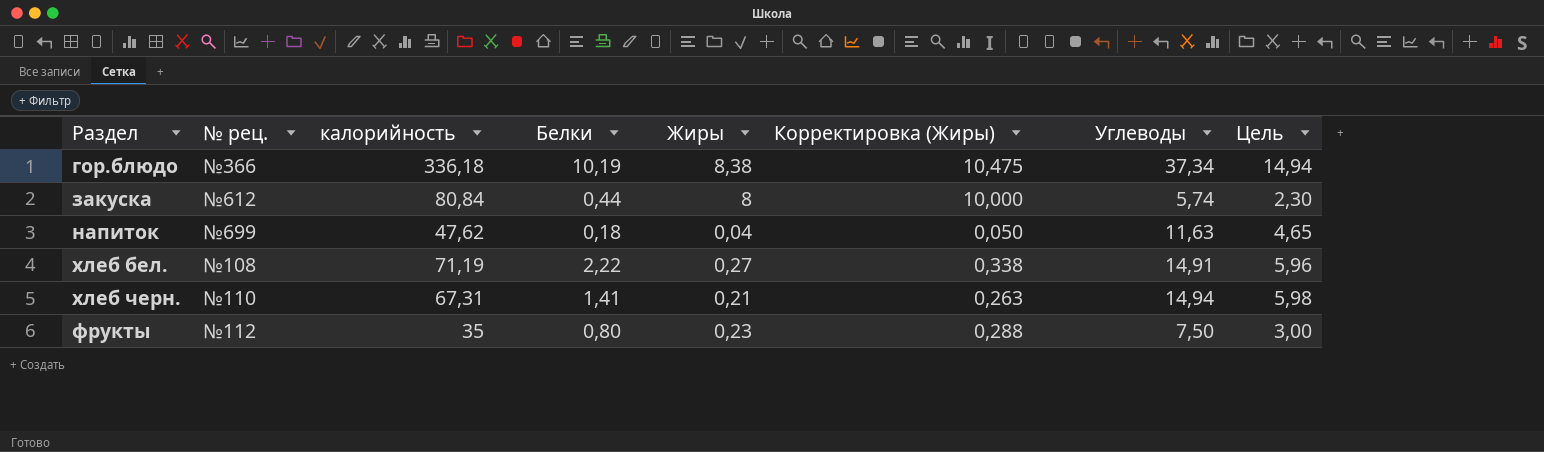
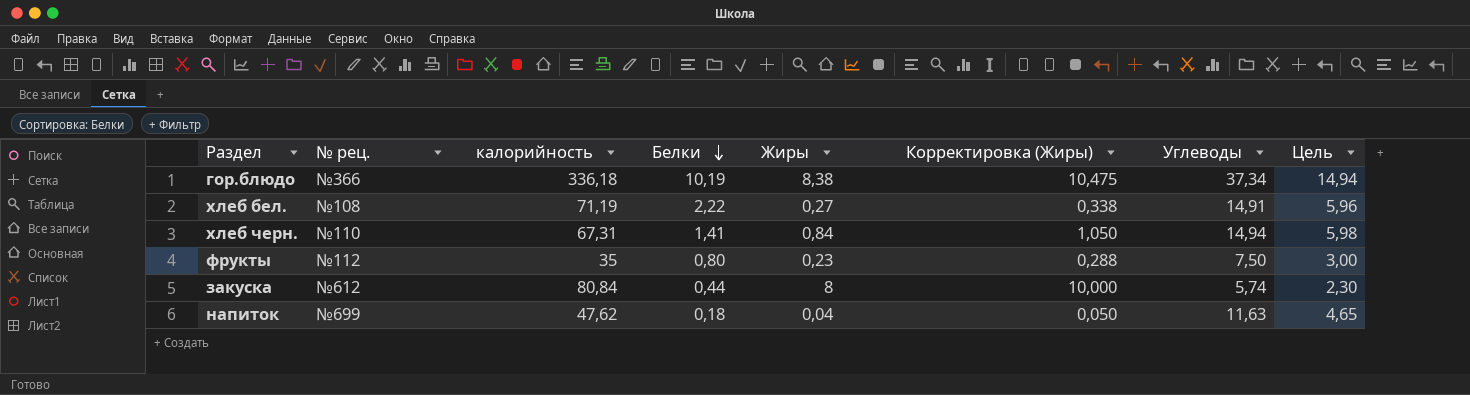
row order: none -> Белки descending
хлеб черн. | Жиры: 0,21 -> 0,84
хлеб черн. | Корректировка (Жиры): 0,263 -> 1,050

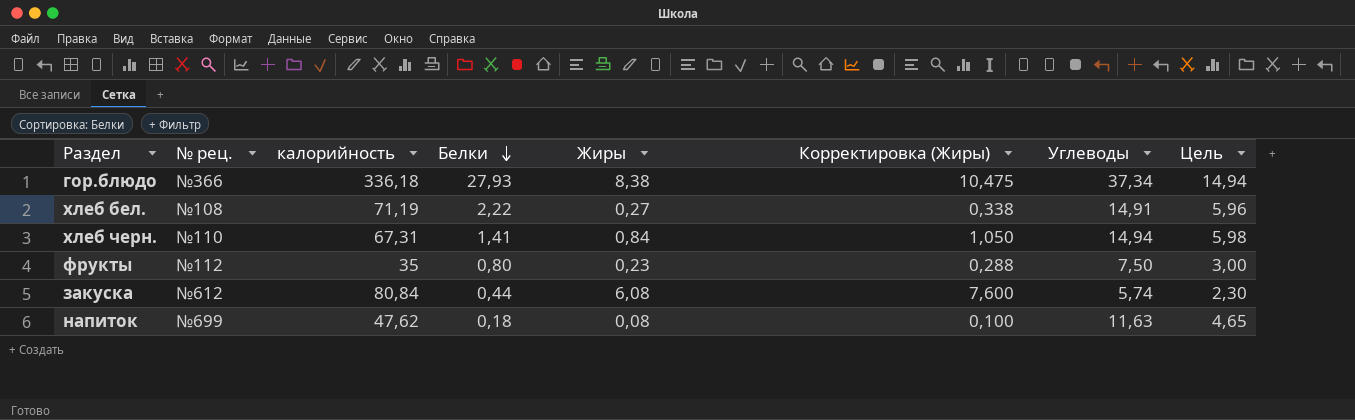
гор.блюдо | Белки: 10,19 -> 27,93
закуска | Жиры: 8 -> 6,08
закуска | Корректировка (Жиры): 10,000 -> 7,600
напиток | Жиры: 0,04 -> 0,08
напиток | Корректировка (Жиры): 0,050 -> 0,100

